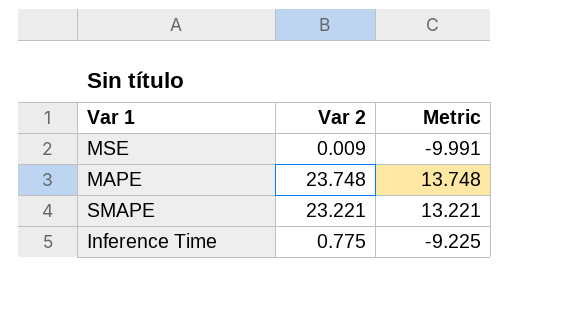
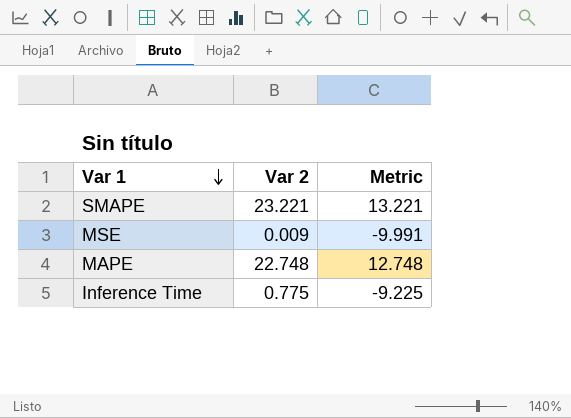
row order: none -> Var 1 descending
MAPE | Var 2: 23.748 -> 22.748
MAPE | Metric: 13.748 -> 12.748

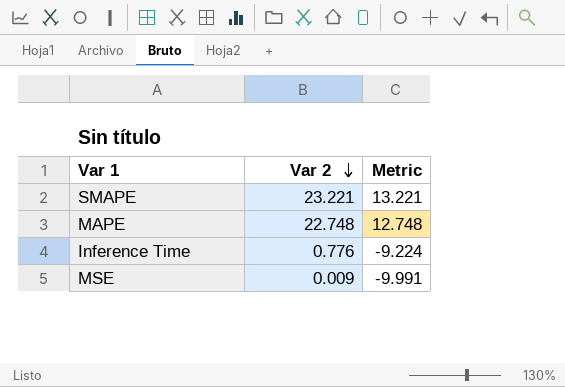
row order: Var 1 descending -> Var 2 descending
Inference Time | Var 2: 0.775 -> 0.776
Inference Time | Metric: -9.225 -> -9.224

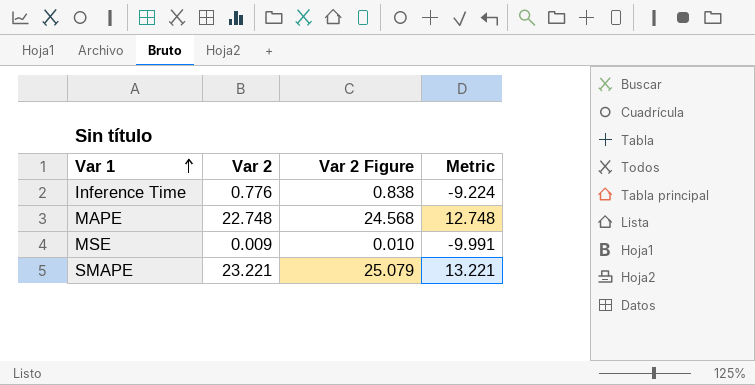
row order: Var 2 descending -> Var 1 ascending
column Var 2 Figure | formula: none -> [Var 2] * 1.08

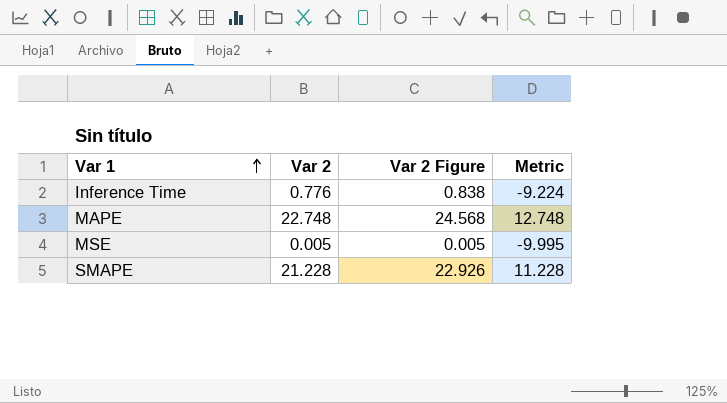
MSE | Var 2: 0.009 -> 0.005
MSE | Var 2 Figure: 0.010 -> 0.005
MSE | Metric: -9.991 -> -9.995
SMAPE | Var 2: 23.221 -> 21.228
SMAPE | Var 2 Figure: 25.079 -> 22.926
SMAPE | Metric: 13.221 -> 11.228

